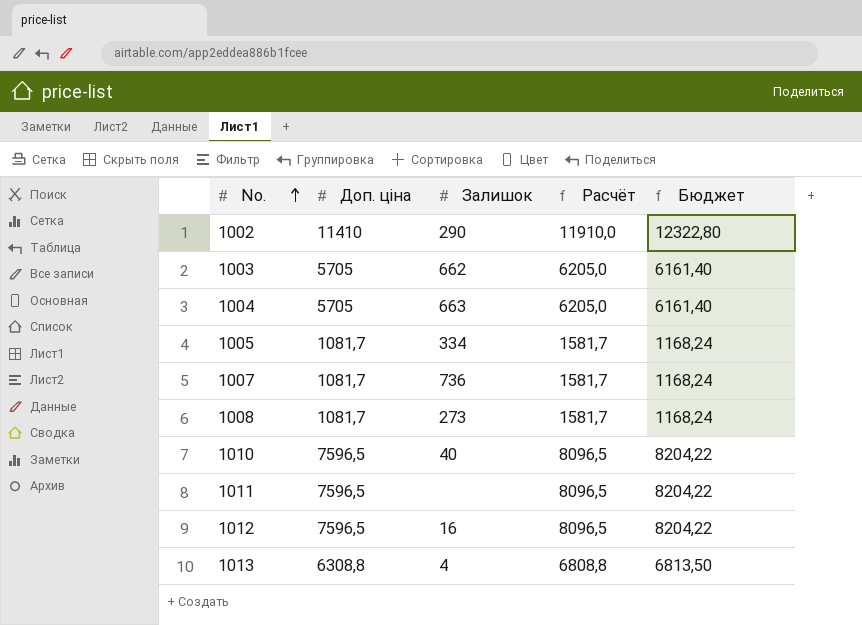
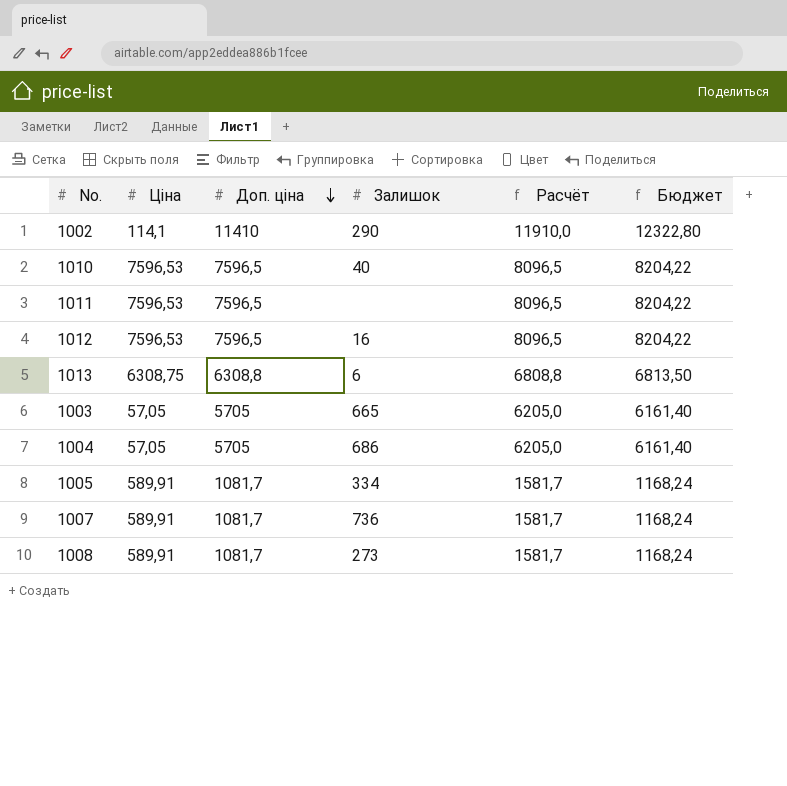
row order: No. ascending -> Доп. ціна descending
column Ціна | position: none -> 2
1013 | Залишок: 4 -> 6
1003 | Залишок: 662 -> 665
1004 | Залишок: 663 -> 686

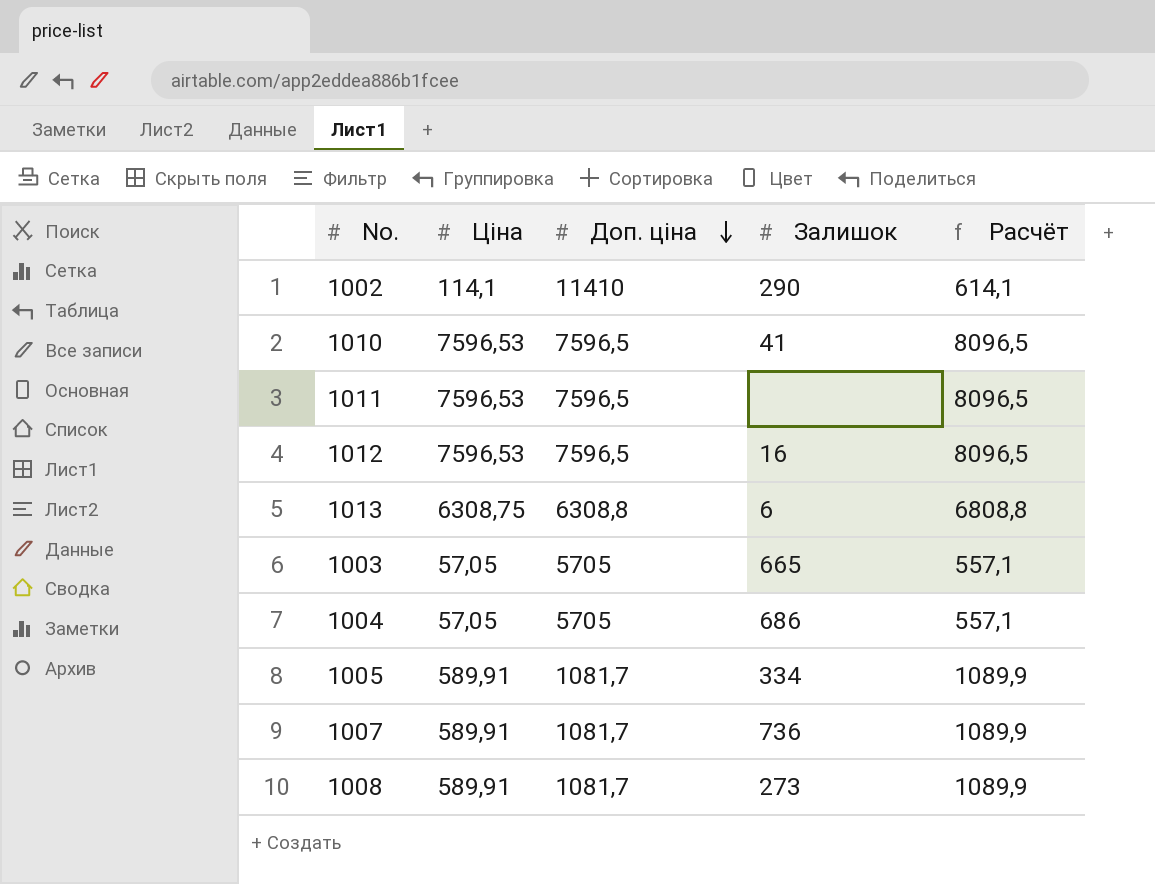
column Бюджет | formula: [Доп. ціна] * 1,08 -> none
column Расчёт | formula: [Доп. ціна] + 500 -> [Ціна] + 500
1010 | Залишок: 40 -> 41

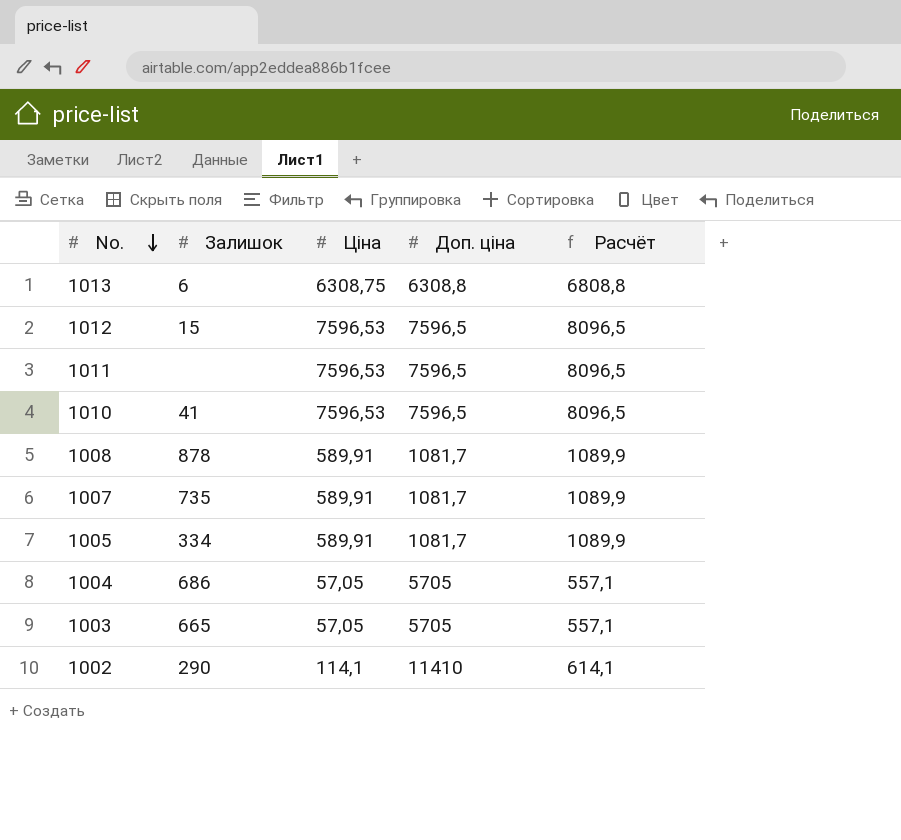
row order: Доп. ціна descending -> No. descending
column Залишок | position: 4 -> 2
1012 | Залишок: 16 -> 15
1008 | Залишок: 273 -> 878
1007 | Залишок: 736 -> 735

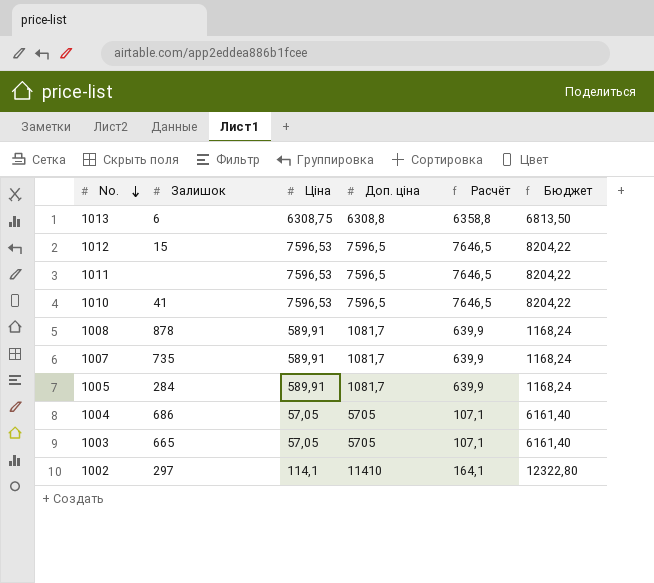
column Расчёт | formula: [Ціна] + 500 -> [Ціна] + 50
column Бюджет | formula: none -> [Доп. ціна] * 1,08
1005 | Залишок: 334 -> 284
1002 | Залишок: 290 -> 297

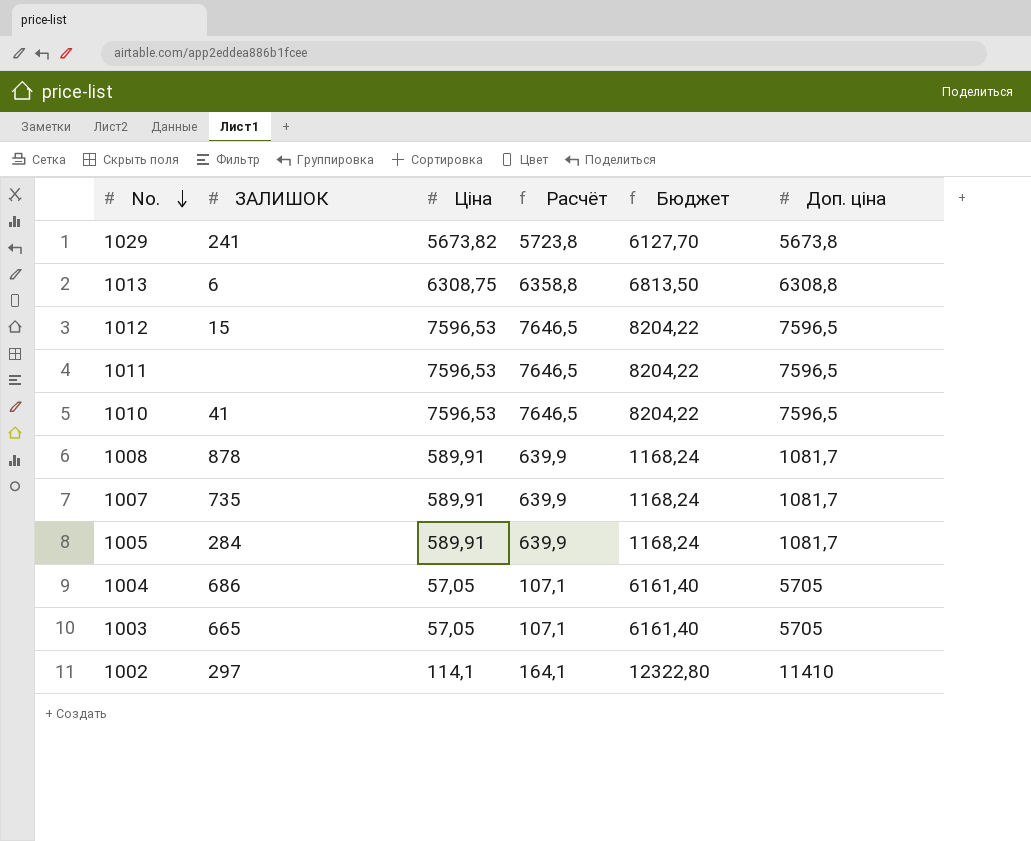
column name: Залишок -> ЗАЛИШОК
column Доп. ціна | position: 4 -> 6
row 1029: none -> 241 | 5673,82 | 5723,8 | 6127,70 | 5673,8

